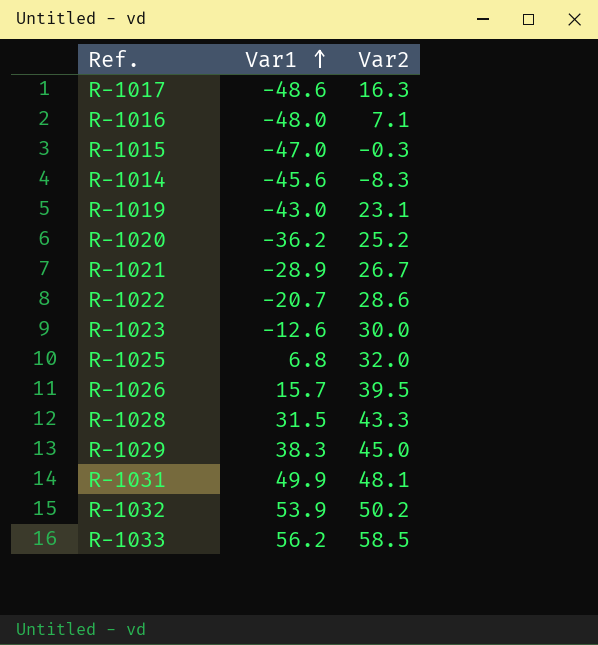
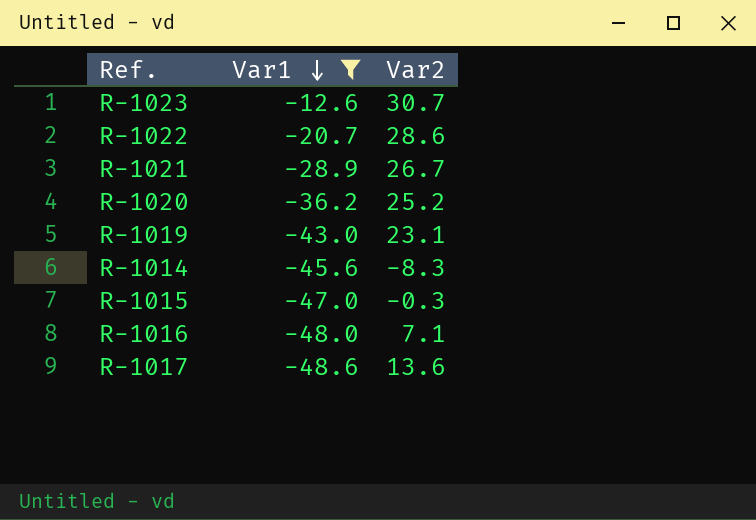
filter: none -> Var1 <= -12.6
row order: Var1 ascending -> Var1 descending
R-1023 | Var2: 30.0 -> 30.7
R-1017 | Var2: 16.3 -> 13.6

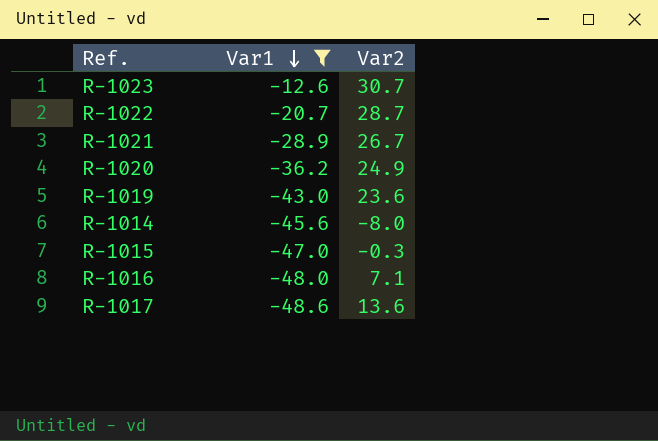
R-1022 | Var2: 28.6 -> 28.7
R-1020 | Var2: 25.2 -> 24.9
R-1019 | Var2: 23.1 -> 23.6
R-1014 | Var2: -8.3 -> -8.0

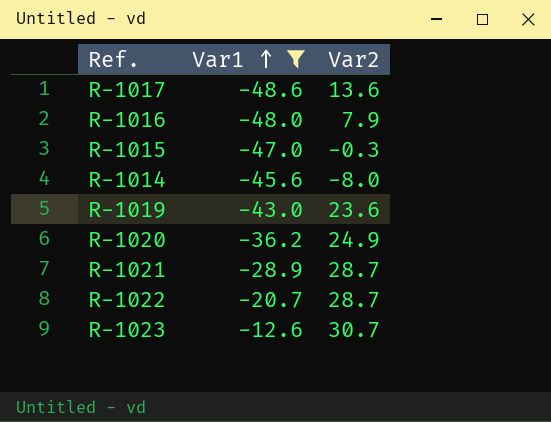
row order: Var1 descending -> Var1 ascending
R-1016 | Var2: 7.1 -> 7.9
R-1021 | Var2: 26.7 -> 28.7

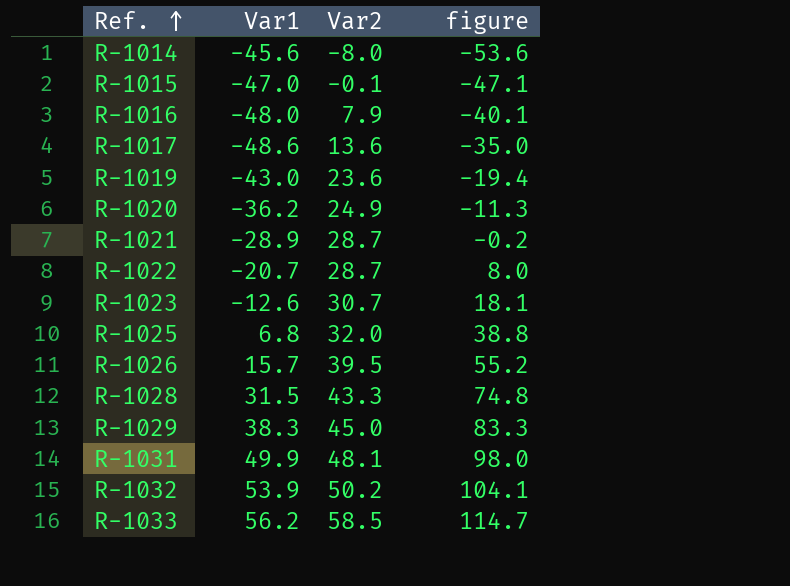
filter: Var1 <= -12.6 -> none
row order: Var1 ascending -> Ref. ascending
column figure | formula: none -> [Var1] + [Var2]
R-1015 | Var2: -0.3 -> -0.1

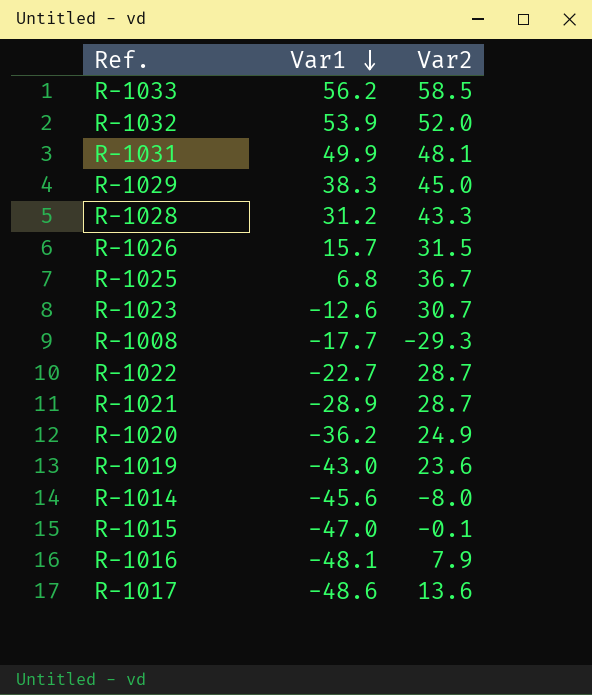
row order: Ref. ascending -> Var1 descending
column figure | formula: [Var1] + [Var2] -> none
R-1032 | Var2: 50.2 -> 52.0
R-1028 | Var1: 31.5 -> 31.2
R-1026 | Var2: 39.5 -> 31.5
R-1025 | Var2: 32.0 -> 36.7
row R-1008: none -> -17.7 | -29.3
R-1022 | Var1: -20.7 -> -22.7
R-1016 | Var1: -48.0 -> -48.1

